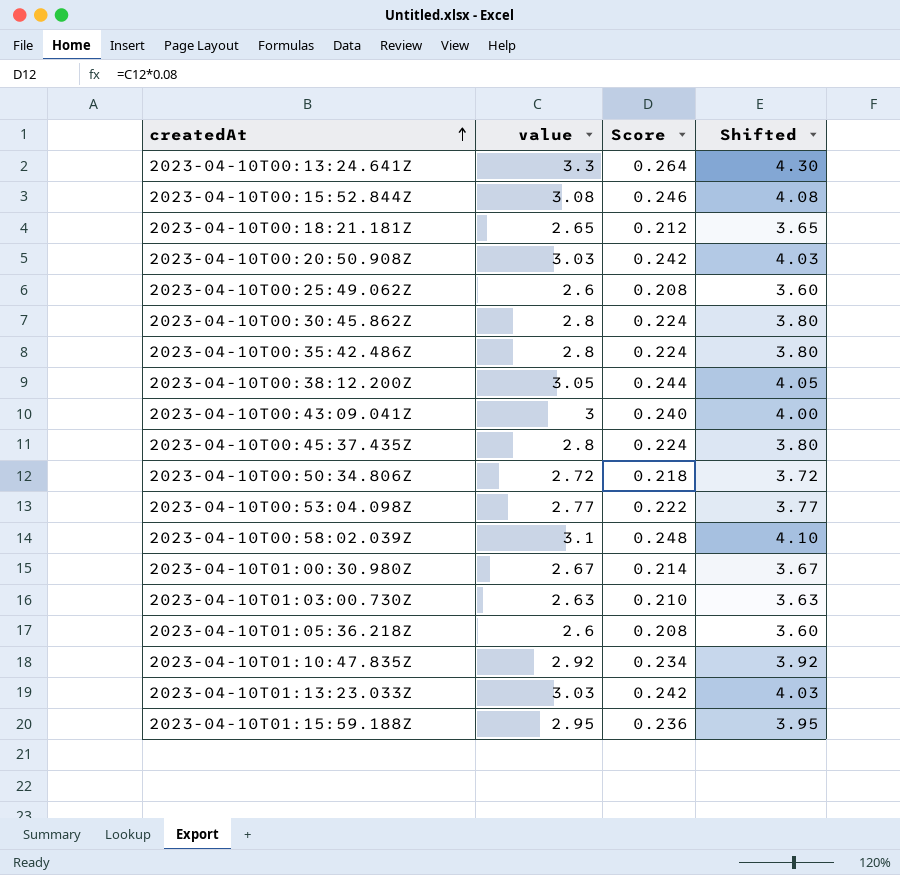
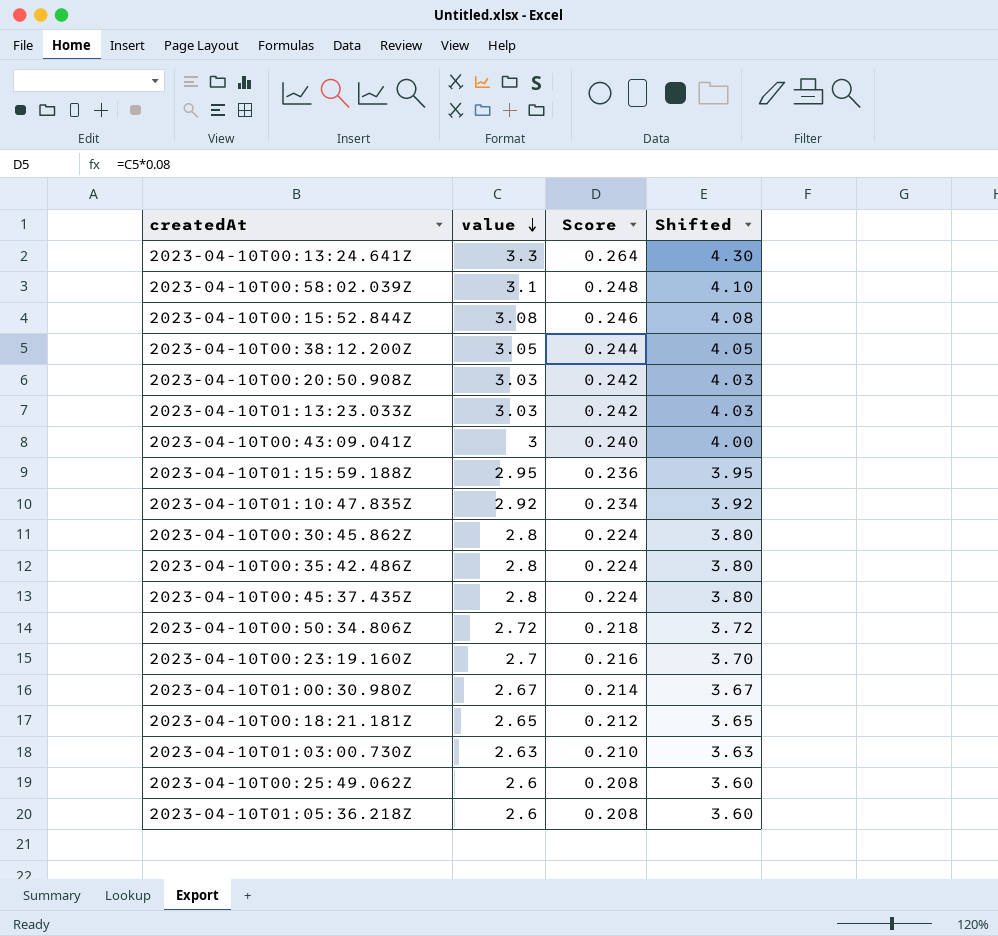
row order: createdAt ascending -> value descending
row 2023-04-10T00:53:04.098Z: 2.77 | 0.222 | 3.77 -> none
row 2023-04-10T00:23:19.160Z: none -> 2.7 | 0.216 | 3.70

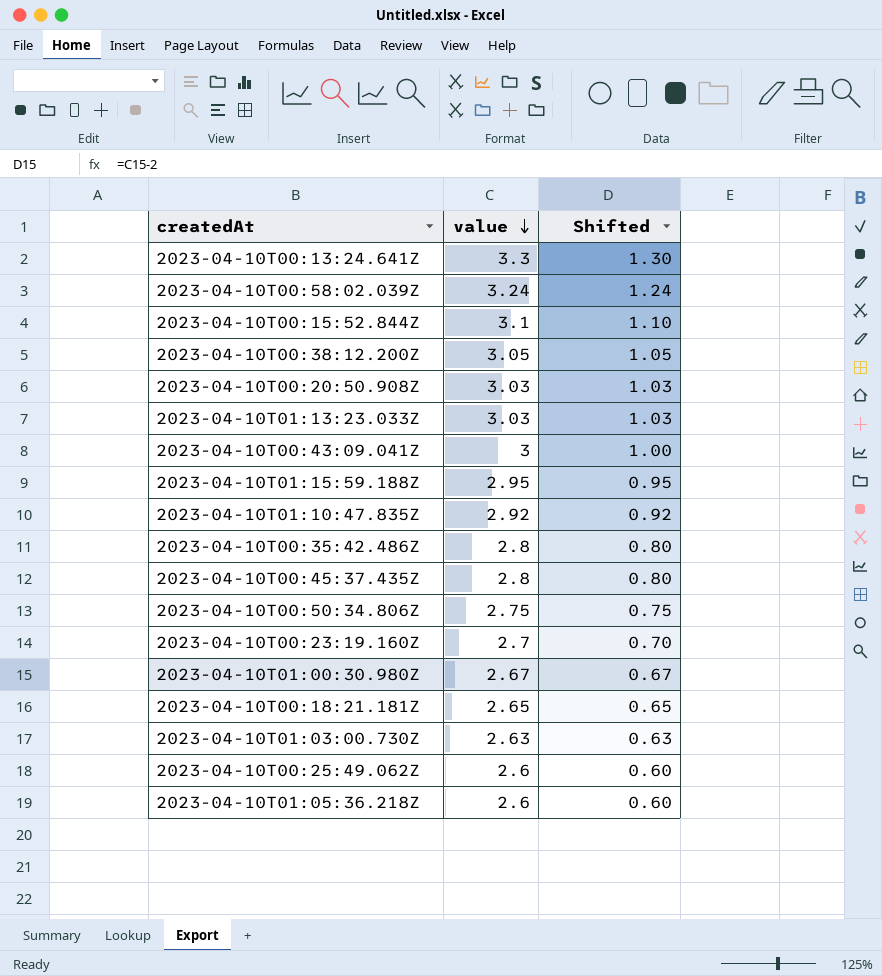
column Score | formula: [value] * 0.08 -> none
column Shifted | formula: [value] + 1 -> [value] - 2
row 2023-04-10T00:30:45.862Z: 2.8 | 0.224 | 3.80 -> none
2023-04-10T00:58:02.039Z | value: 3.1 -> 3.24
2023-04-10T00:15:52.844Z | value: 3.08 -> 3.1
2023-04-10T00:50:34.806Z | value: 2.72 -> 2.75

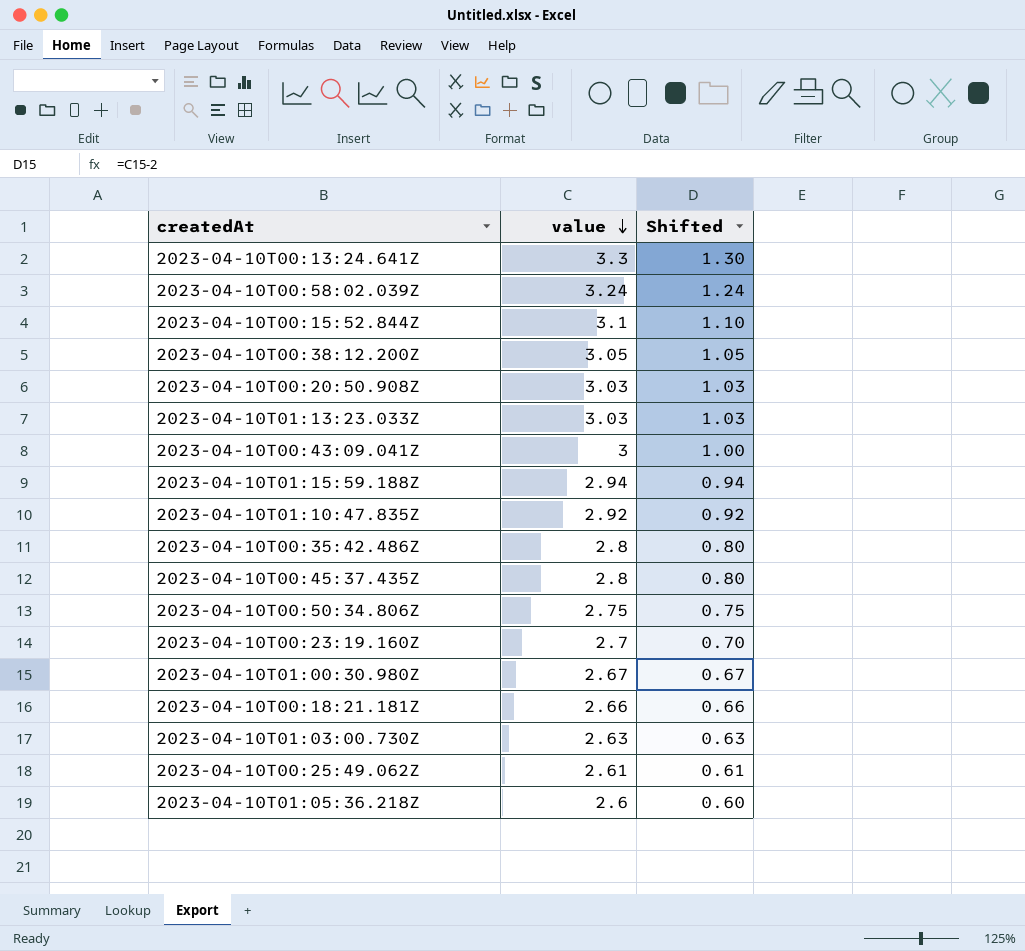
2023-04-10T01:15:59.188Z | value: 2.95 -> 2.94
2023-04-10T01:15:59.188Z | Shifted: 0.95 -> 0.94
2023-04-10T00:18:21.181Z | value: 2.65 -> 2.66
2023-04-10T00:18:21.181Z | Shifted: 0.65 -> 0.66
2023-04-10T00:25:49.062Z | value: 2.6 -> 2.61
2023-04-10T00:25:49.062Z | Shifted: 0.60 -> 0.61

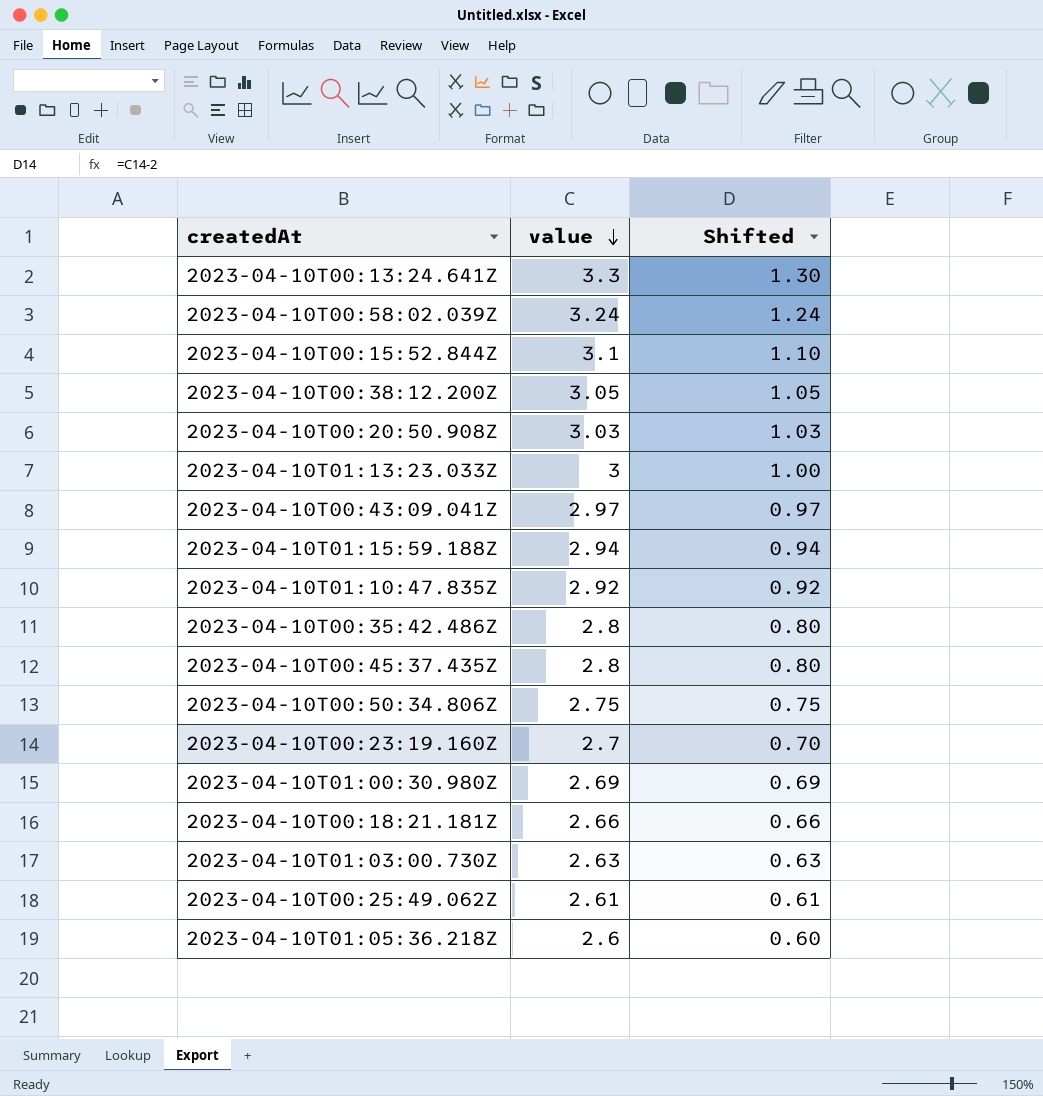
2023-04-10T01:13:23.033Z | value: 3.03 -> 3
2023-04-10T01:13:23.033Z | Shifted: 1.03 -> 1.00
2023-04-10T00:43:09.041Z | value: 3 -> 2.97
2023-04-10T00:43:09.041Z | Shifted: 1.00 -> 0.97
2023-04-10T01:00:30.980Z | value: 2.67 -> 2.69
2023-04-10T01:00:30.980Z | Shifted: 0.67 -> 0.69

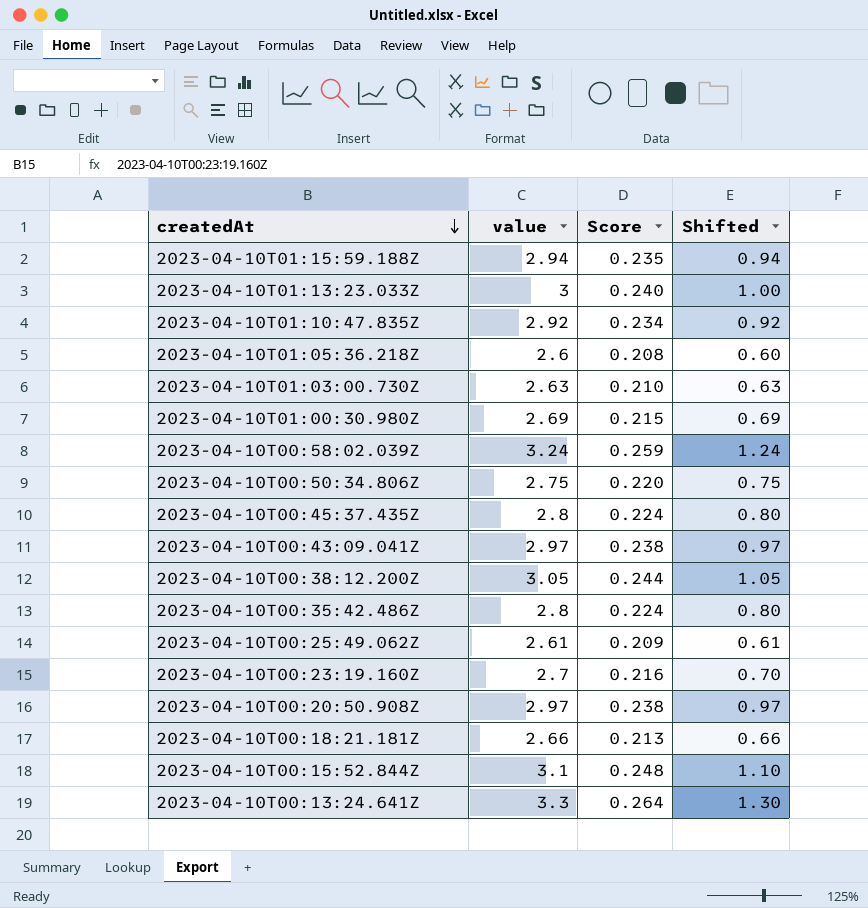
row order: value descending -> createdAt descending
column Score | formula: none -> [value] * 0.08
2023-04-10T00:20:50.908Z | value: 3.03 -> 2.97
2023-04-10T00:20:50.908Z | Shifted: 1.03 -> 0.97

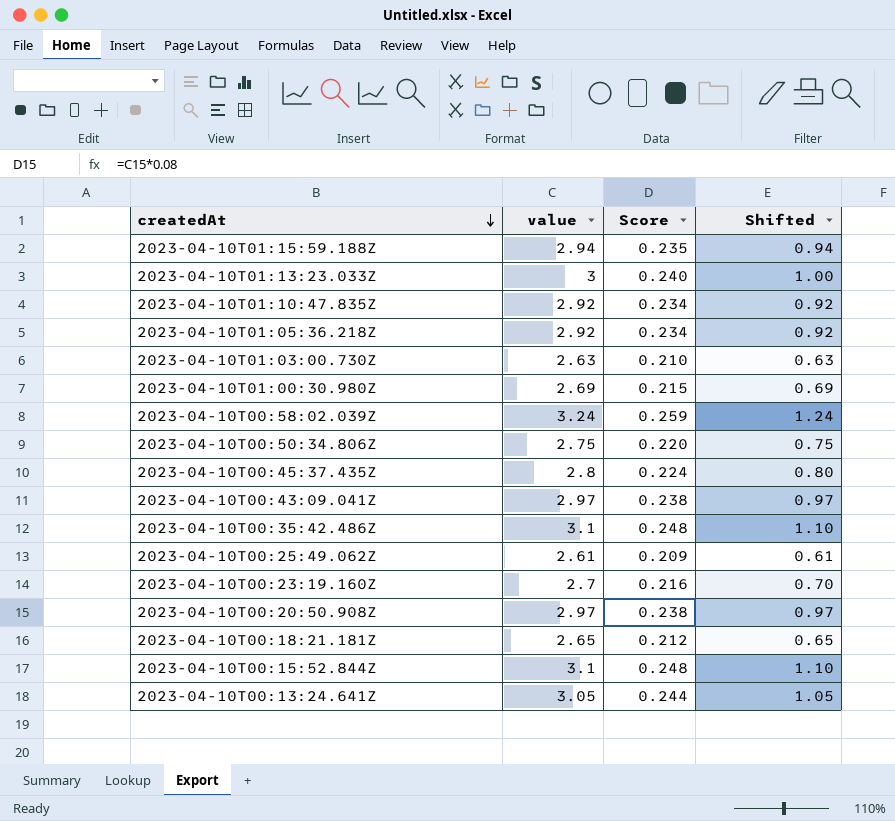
row 2023-04-10T00:38:12.200Z: 3.05 | 0.244 | 1.05 -> none
2023-04-10T01:05:36.218Z | value: 2.6 -> 2.92
2023-04-10T01:05:36.218Z | Score: 0.208 -> 0.234
2023-04-10T01:05:36.218Z | Shifted: 0.60 -> 0.92
2023-04-10T00:35:42.486Z | value: 2.8 -> 3.1
2023-04-10T00:35:42.486Z | Score: 0.224 -> 0.248
2023-04-10T00:35:42.486Z | Shifted: 0.80 -> 1.10
2023-04-10T00:18:21.181Z | value: 2.66 -> 2.65
2023-04-10T00:18:21.181Z | Score: 0.213 -> 0.212
2023-04-10T00:18:21.181Z | Shifted: 0.66 -> 0.65
2023-04-10T00:13:24.641Z | value: 3.3 -> 3.05
2023-04-10T00:13:24.641Z | Score: 0.264 -> 0.244
2023-04-10T00:13:24.641Z | Shifted: 1.30 -> 1.05

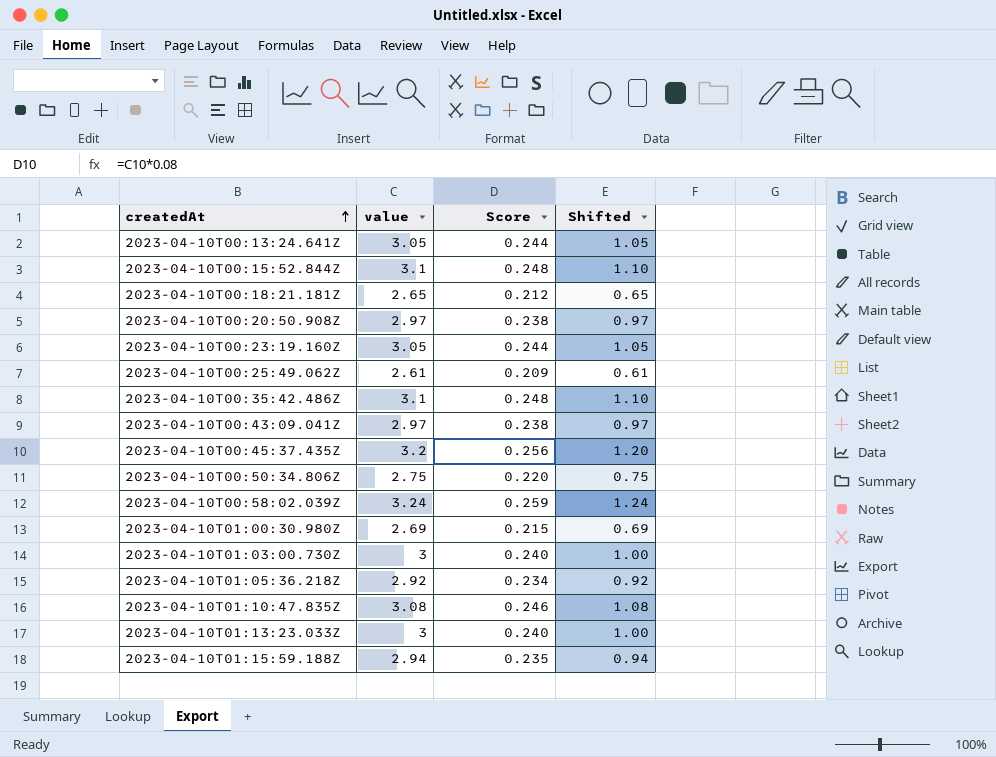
row order: createdAt descending -> createdAt ascending
2023-04-10T00:23:19.160Z | value: 2.7 -> 3.05
2023-04-10T00:23:19.160Z | Score: 0.216 -> 0.244
2023-04-10T00:23:19.160Z | Shifted: 0.70 -> 1.05
2023-04-10T00:45:37.435Z | value: 2.8 -> 3.2
2023-04-10T00:45:37.435Z | Score: 0.224 -> 0.256
2023-04-10T00:45:37.435Z | Shifted: 0.80 -> 1.20
2023-04-10T01:03:00.730Z | value: 2.63 -> 3
2023-04-10T01:03:00.730Z | Score: 0.210 -> 0.240
2023-04-10T01:03:00.730Z | Shifted: 0.63 -> 1.00
2023-04-10T01:10:47.835Z | value: 2.92 -> 3.08
2023-04-10T01:10:47.835Z | Score: 0.234 -> 0.246
2023-04-10T01:10:47.835Z | Shifted: 0.92 -> 1.08

